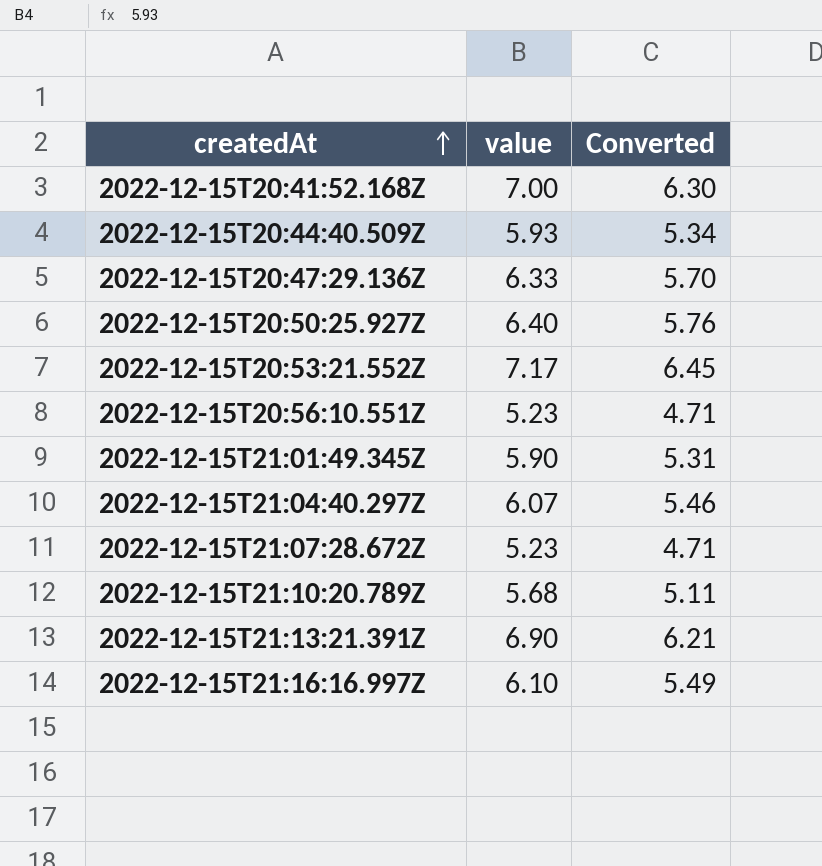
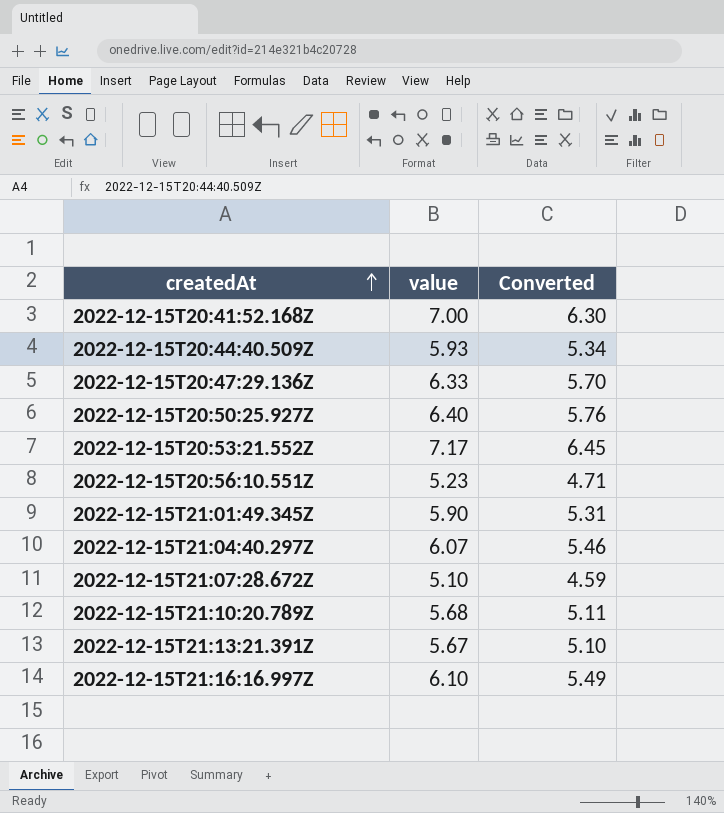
2022-12-15T21:07:28.672Z | value: 5.23 -> 5.10
2022-12-15T21:07:28.672Z | Converted: 4.71 -> 4.59
2022-12-15T21:13:21.391Z | value: 6.90 -> 5.67
2022-12-15T21:13:21.391Z | Converted: 6.21 -> 5.10

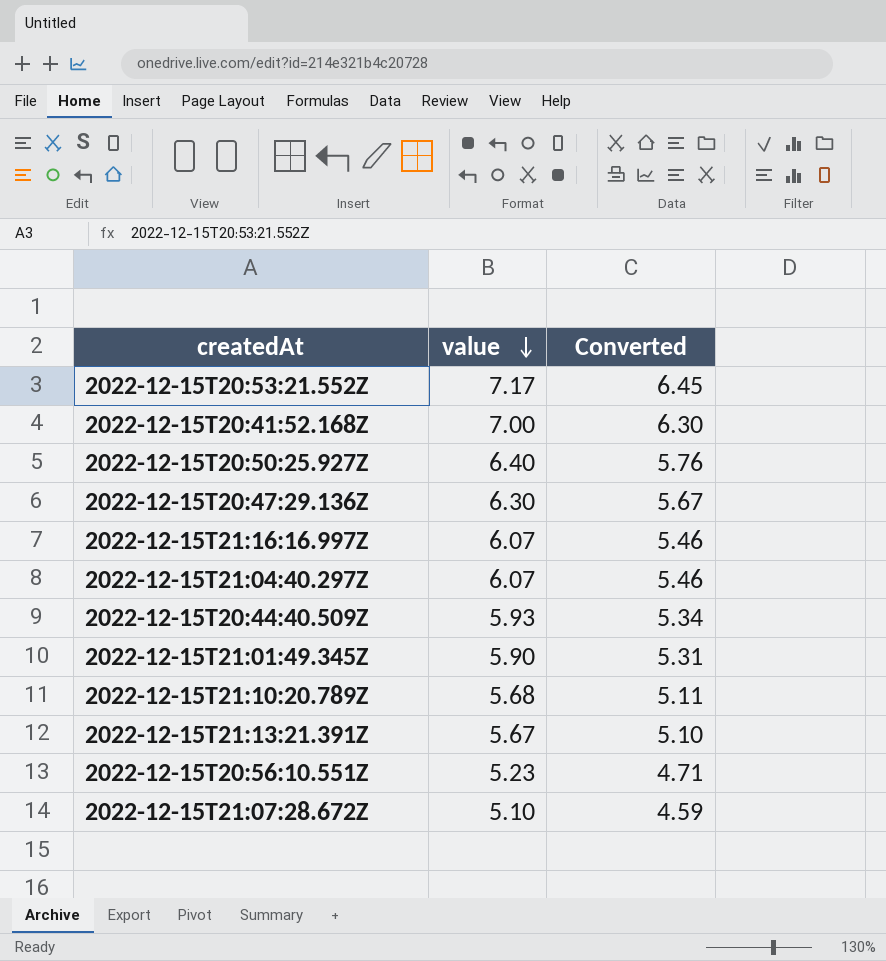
row order: createdAt ascending -> value descending
2022-12-15T20:47:29.136Z | value: 6.33 -> 6.30
2022-12-15T20:47:29.136Z | Converted: 5.70 -> 5.67
2022-12-15T21:16:16.997Z | value: 6.10 -> 6.07
2022-12-15T21:16:16.997Z | Converted: 5.49 -> 5.46

